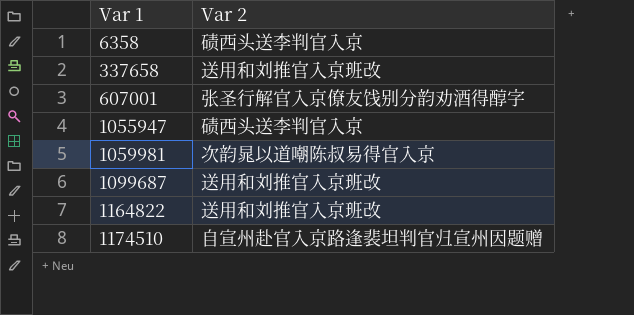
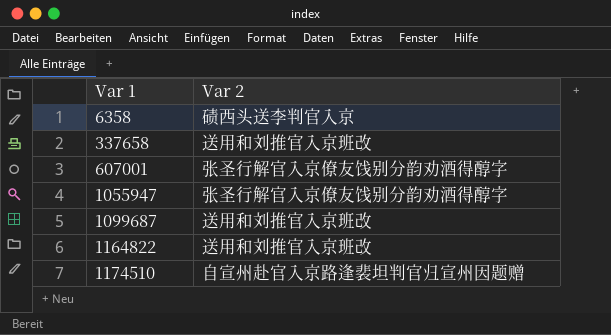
row 1059981: 次韵晁以道嘲陈叔易得官入京 -> none
1055947 | Var 2: 碛西头送李判官入京 -> 张圣行解官入京僚友饯别分韵劝酒得醇字

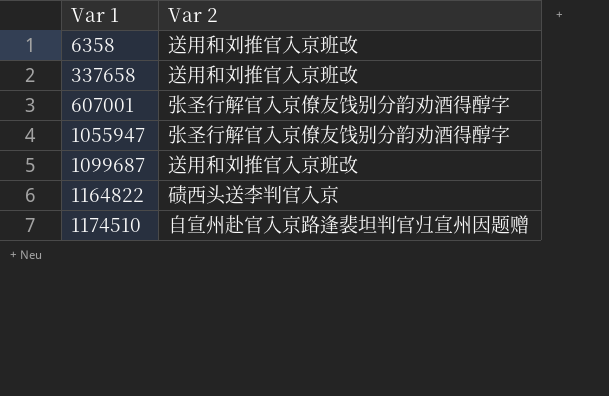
6358 | Var 2: 碛西头送李判官入京 -> 送用和刘推官入京班改
1164822 | Var 2: 送用和刘推官入京班改 -> 碛西头送李判官入京

